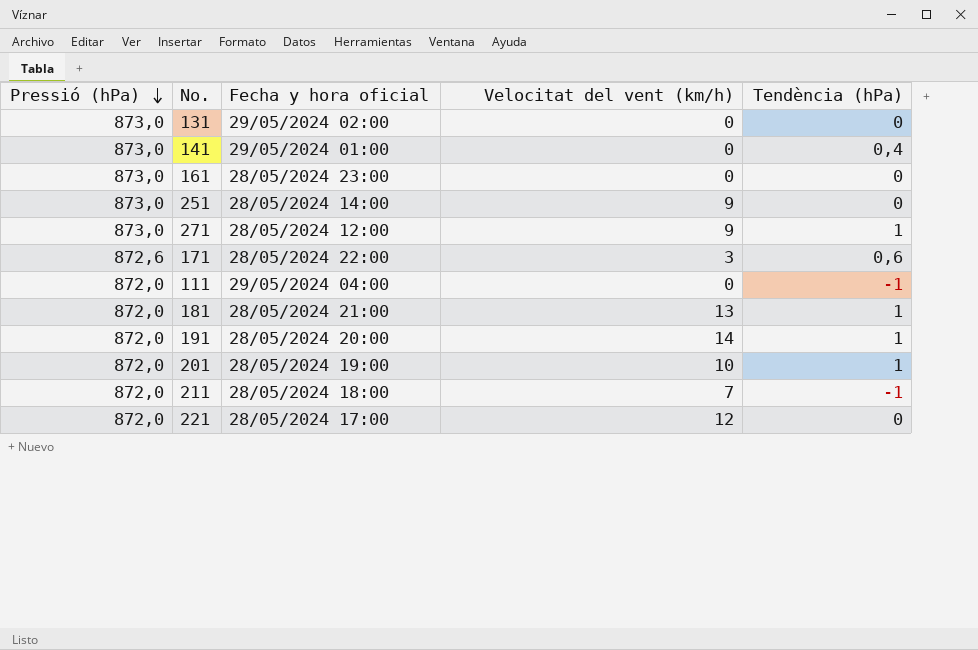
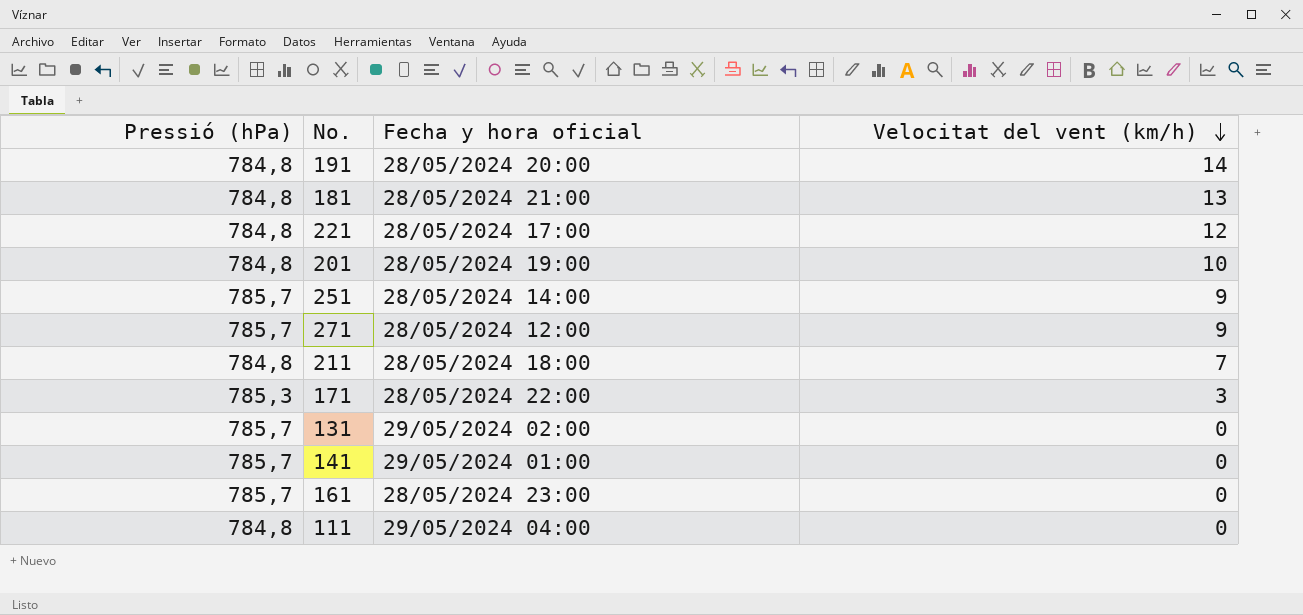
row order: Pressió (hPa) descending -> Velocitat del vent (km/h) descending
column Tendència (hPa) | position: 5 -> none
191 | Pressió (hPa): 872,0 -> 784,8
181 | Pressió (hPa): 872,0 -> 784,8
221 | Pressió (hPa): 872,0 -> 784,8
201 | Pressió (hPa): 872,0 -> 784,8
251 | Pressió (hPa): 873,0 -> 785,7
271 | Pressió (hPa): 873,0 -> 785,7
211 | Pressió (hPa): 872,0 -> 784,8
171 | Pressió (hPa): 872,6 -> 785,3
131 | Pressió (hPa): 873,0 -> 785,7
141 | Pressió (hPa): 873,0 -> 785,7
161 | Pressió (hPa): 873,0 -> 785,7
111 | Pressió (hPa): 872,0 -> 784,8

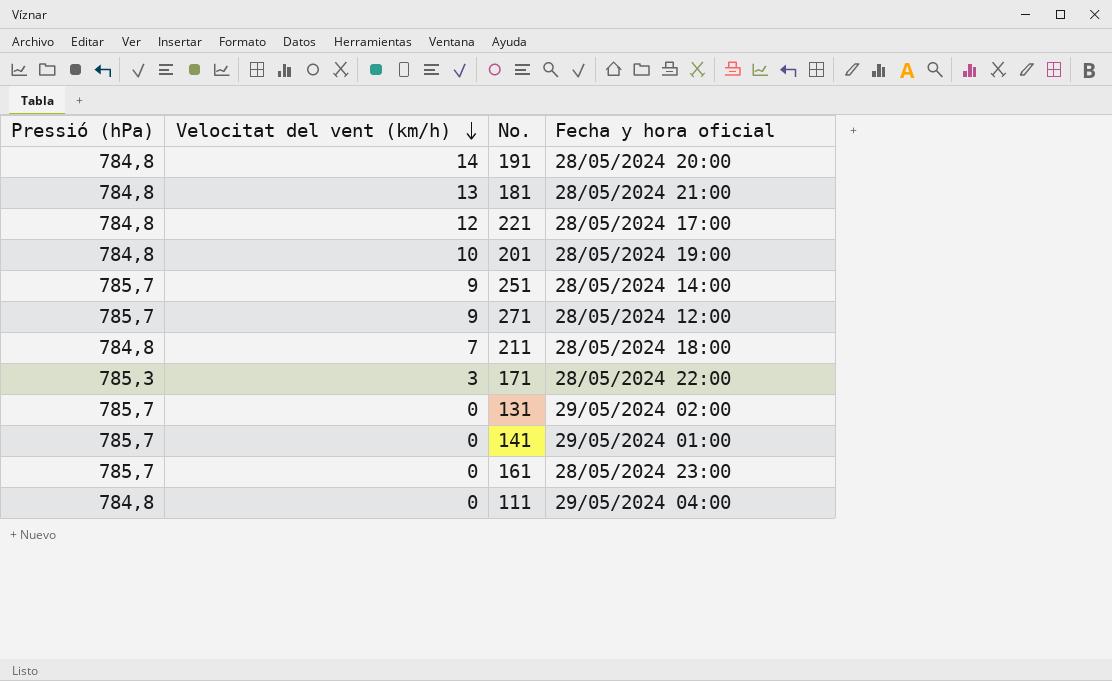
column Velocitat del vent (km/h) | position: 4 -> 2

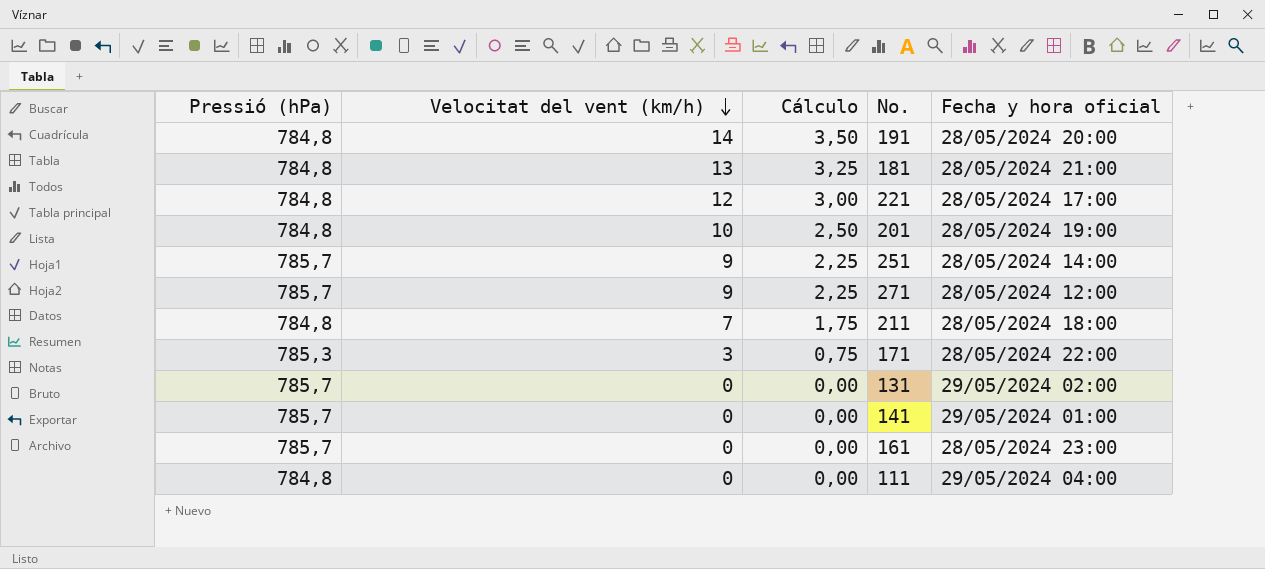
column Cálculo | formula: none -> [Velocitat del vent (km/h)] * 0,25

